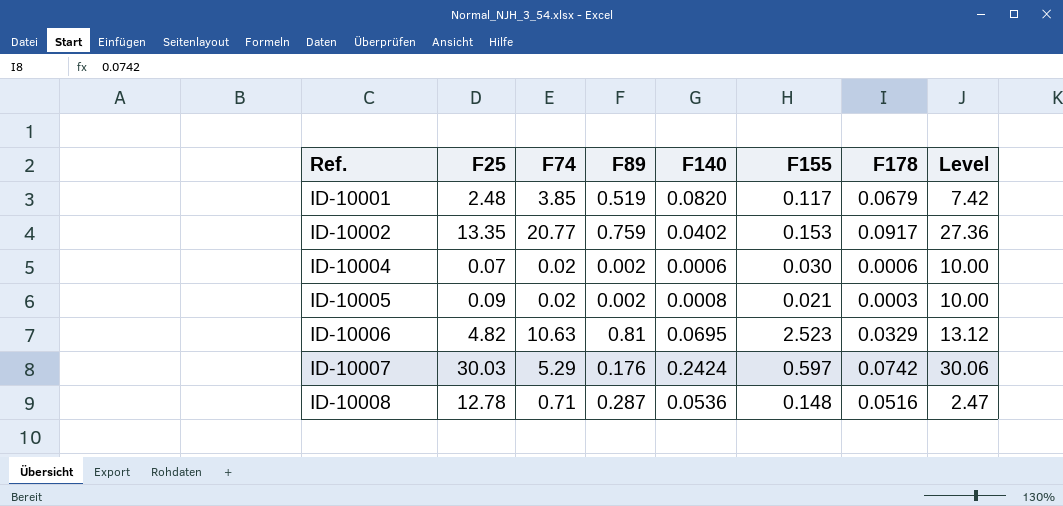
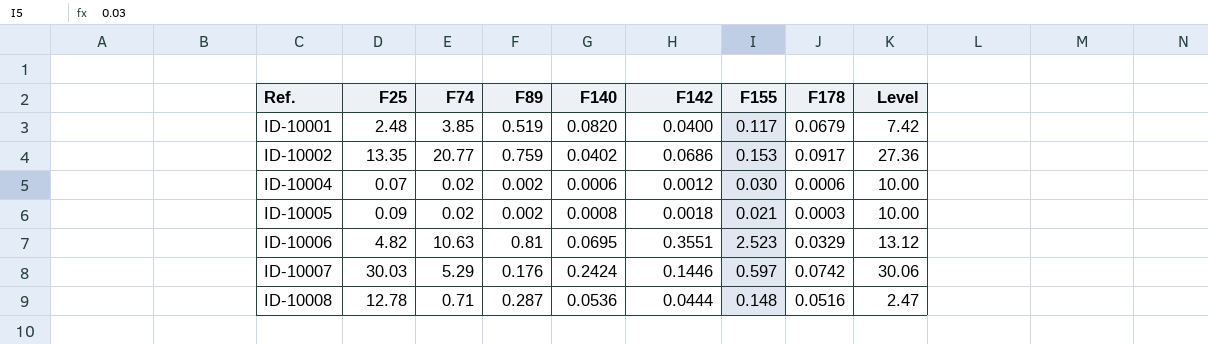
column F142 | position: none -> 6

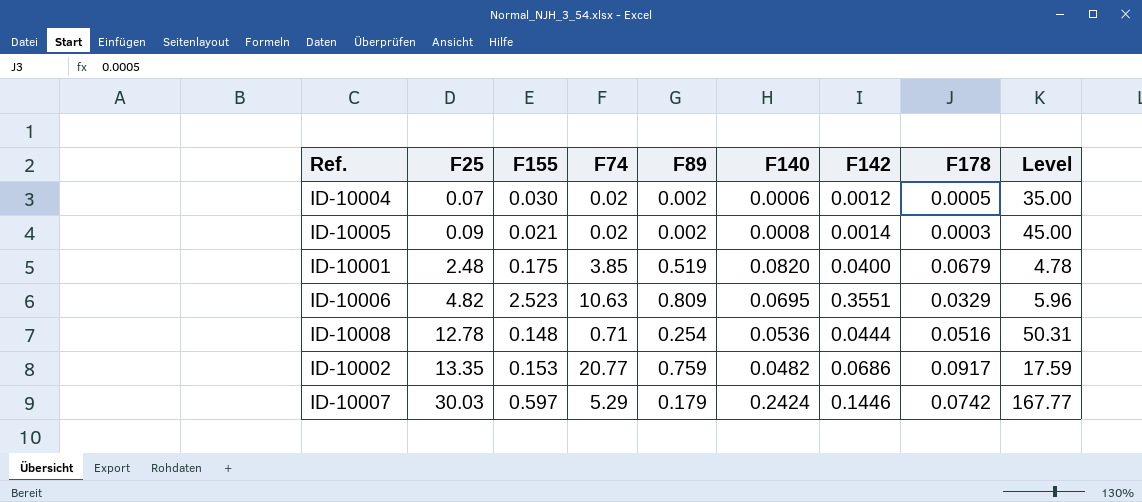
row order: Ref. ascending -> F25 ascending
column F155 | position: 7 -> 3
column Level | formula: [F74] / [F89] -> [F25] / [F89]
ID-10004 | F178: 0.0006 -> 0.0005
ID-10005 | F142: 0.0018 -> 0.0014
ID-10001 | F155: 0.117 -> 0.175
ID-10006 | F89: 0.81 -> 0.809
ID-10008 | F89: 0.287 -> 0.254
ID-10002 | F140: 0.0402 -> 0.0482
ID-10007 | F89: 0.176 -> 0.179

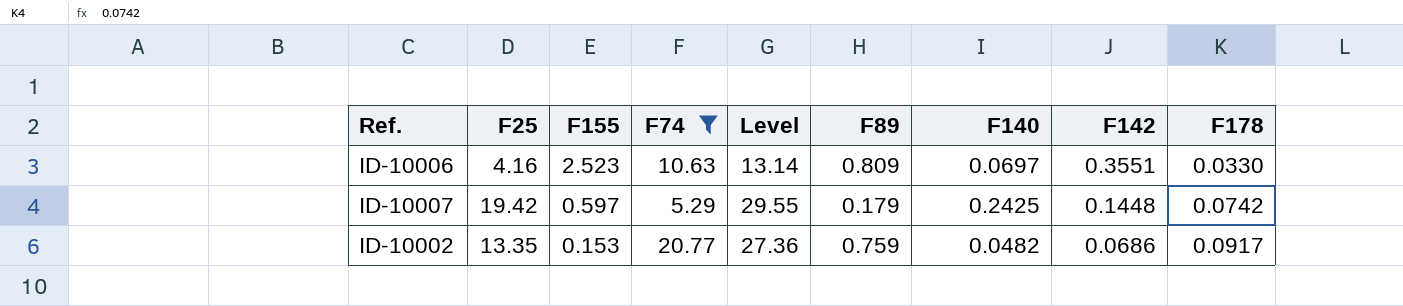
filter: none -> F74 >= 5.29
row order: F25 ascending -> F155 descending
column Level | formula: [F25] / [F89] -> [F74] / [F89]
column Level | position: 9 -> 5
ID-10006 | F25: 4.82 -> 4.16
ID-10006 | F140: 0.0695 -> 0.0697
ID-10006 | F178: 0.0329 -> 0.0330
ID-10007 | F25: 30.03 -> 19.42
ID-10007 | F140: 0.2424 -> 0.2425
ID-10007 | F142: 0.1446 -> 0.1448

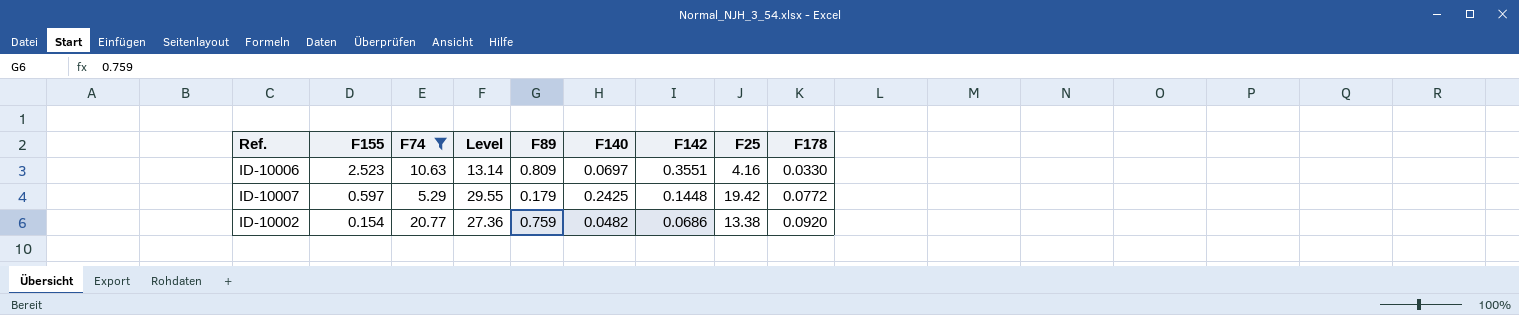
column F25 | position: 2 -> 8
ID-10007 | F178: 0.0742 -> 0.0772
ID-10002 | F155: 0.153 -> 0.154
ID-10002 | F25: 13.35 -> 13.38
ID-10002 | F178: 0.0917 -> 0.0920

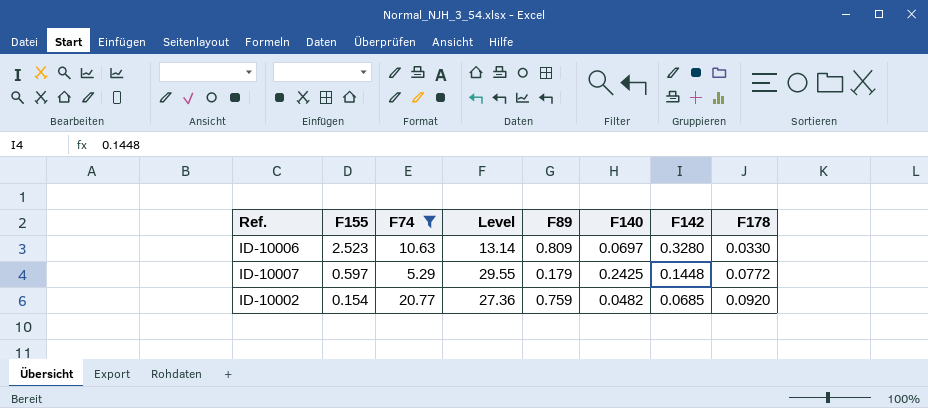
column F25 | position: 8 -> none
ID-10006 | F142: 0.3551 -> 0.3280
ID-10002 | F142: 0.0686 -> 0.0685

